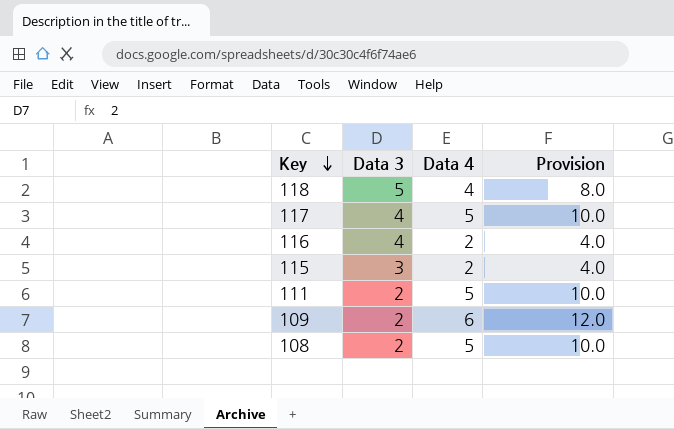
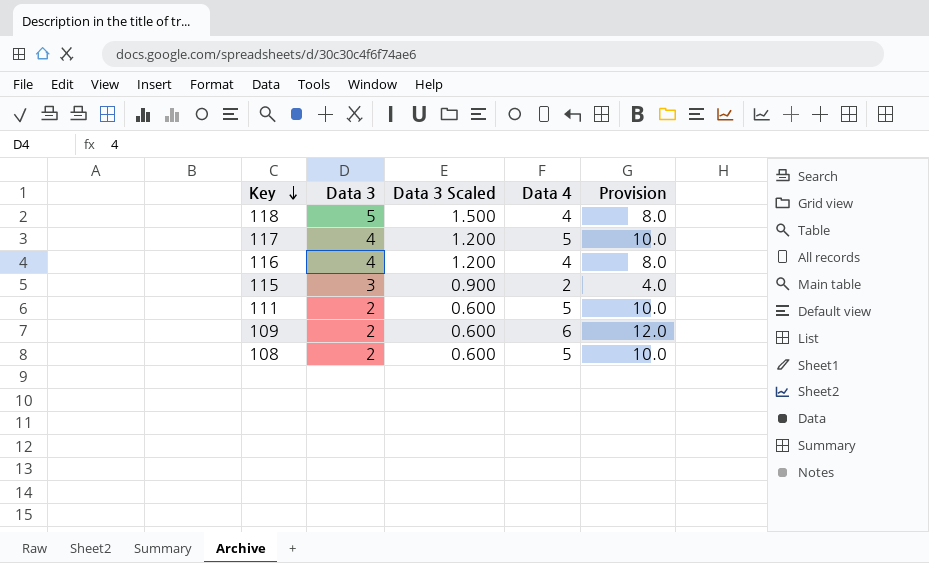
column Data 3 Scaled | formula: none -> [Data 3] * 0.3
116 | Data 4: 2 -> 4
116 | Provision: 4.0 -> 8.0

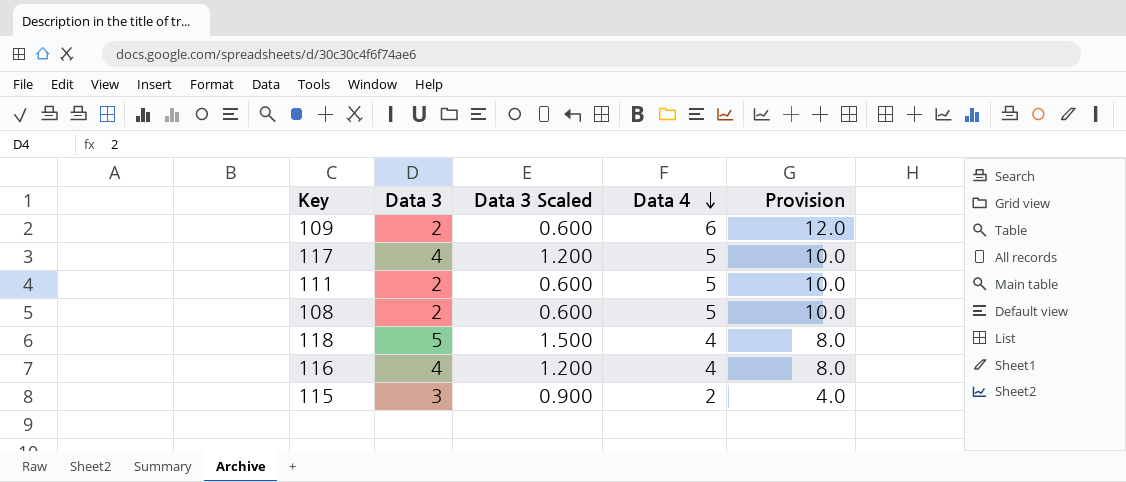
row order: Key descending -> Data 4 descending

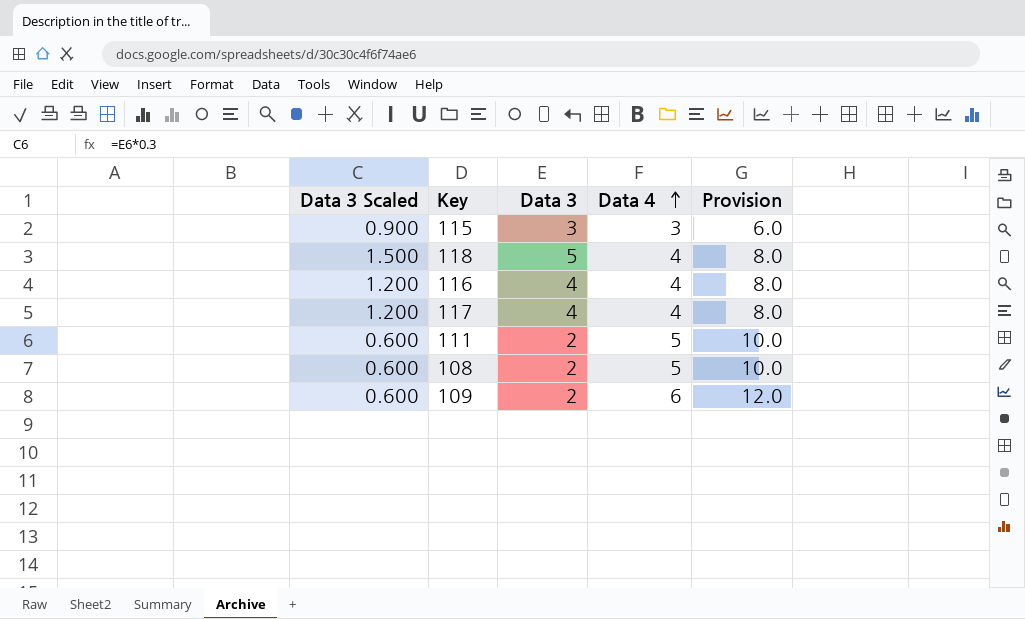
row order: Data 4 descending -> Data 4 ascending
column Data 3 Scaled | position: 3 -> 1
115 | Data 4: 2 -> 3
115 | Provision: 4.0 -> 6.0
117 | Data 4: 5 -> 4
117 | Provision: 10.0 -> 8.0

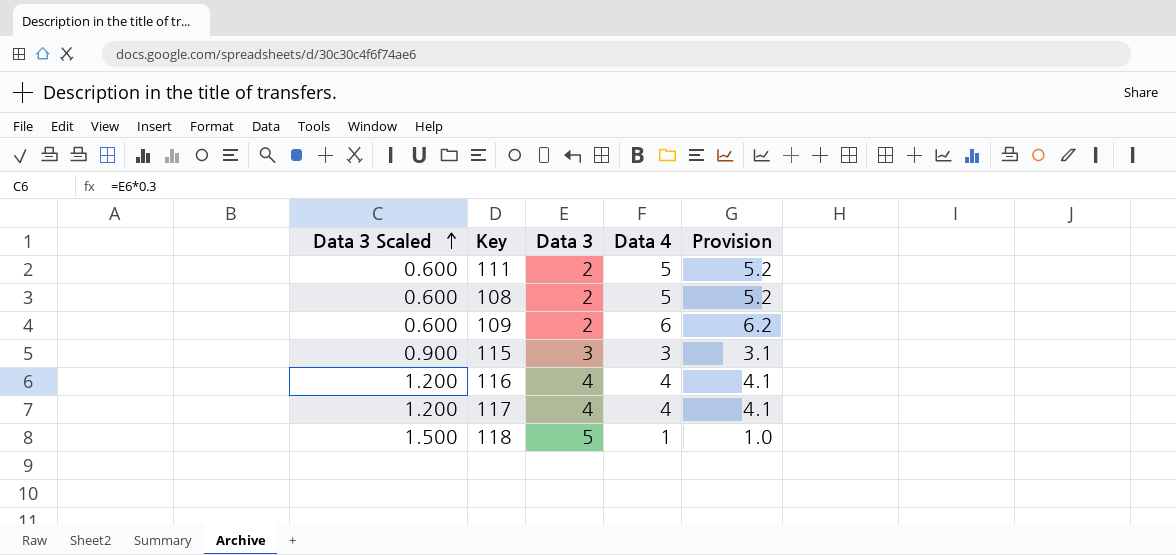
row order: Data 4 ascending -> Data 3 Scaled ascending
column Provision | formula: [Data 4] * 2 -> [Data 4] * 1.03
118 | Data 4: 4 -> 1

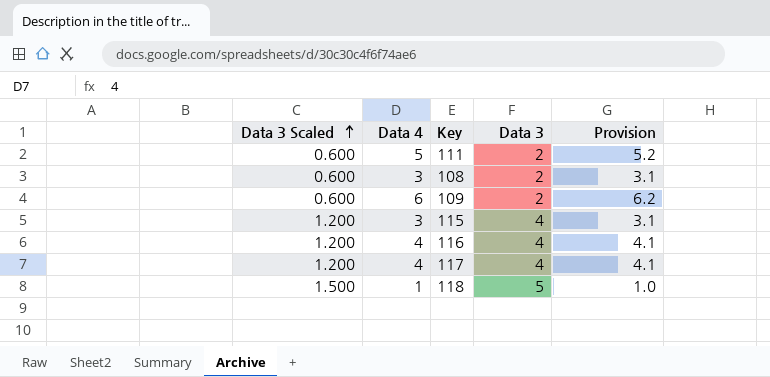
column Data 4 | position: 4 -> 2
108 | Data 4: 5 -> 3
108 | Provision: 5.2 -> 3.1
115 | Data 3 Scaled: 0.900 -> 1.200
115 | Data 3: 3 -> 4

